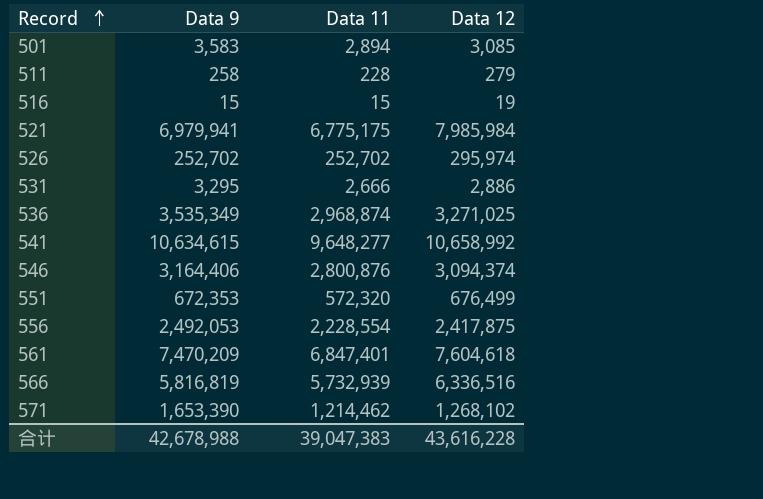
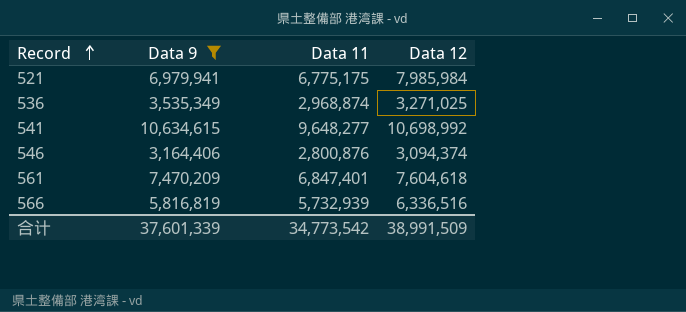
filter: none -> Data 9 >= 3,164,406
541 | Data 12: 10,658,992 -> 10,698,992
合计 | Data 9: 42,678,988 -> 37,601,339
合计 | Data 11: 39,047,383 -> 34,773,542
合计 | Data 12: 43,616,228 -> 38,991,509

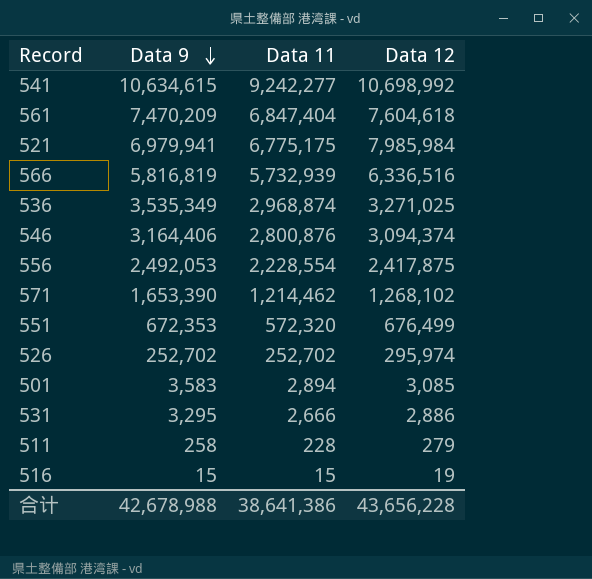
filter: Data 9 >= 3,164,406 -> none
row order: Record ascending -> Data 9 descending
541 | Data 11: 9,648,277 -> 9,242,277
561 | Data 11: 6,847,401 -> 6,847,404
合计 | Data 9: 37,601,339 -> 42,678,988
合计 | Data 11: 34,773,542 -> 38,641,386
合计 | Data 12: 38,991,509 -> 43,656,228

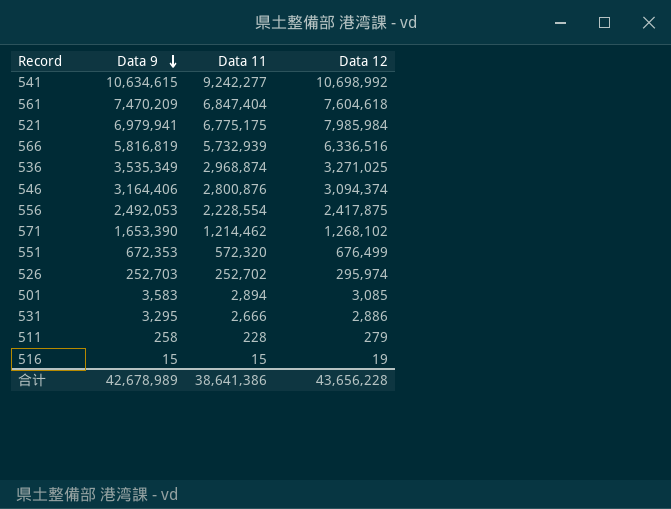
526 | Data 9: 252,702 -> 252,703
合计 | Data 9: 42,678,988 -> 42,678,989

